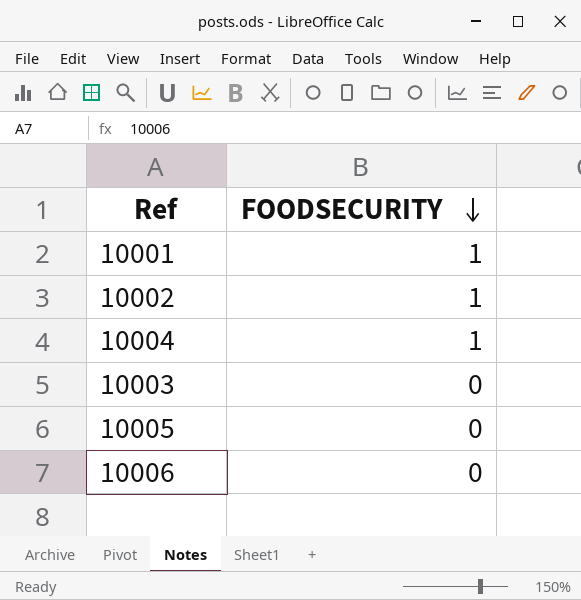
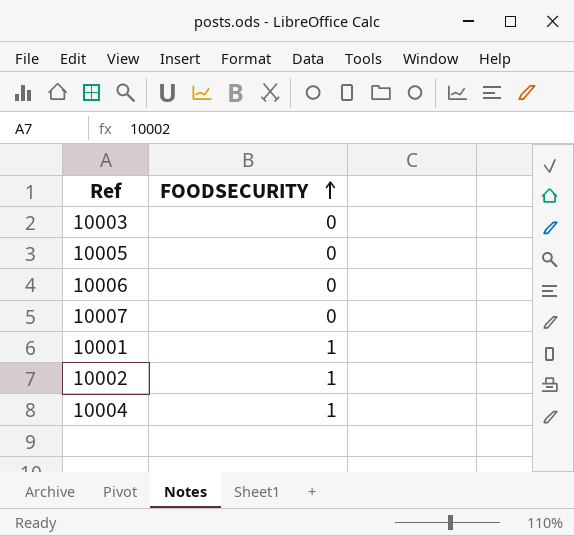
row order: FOODSECURITY descending -> FOODSECURITY ascending
row 10007: none -> 0

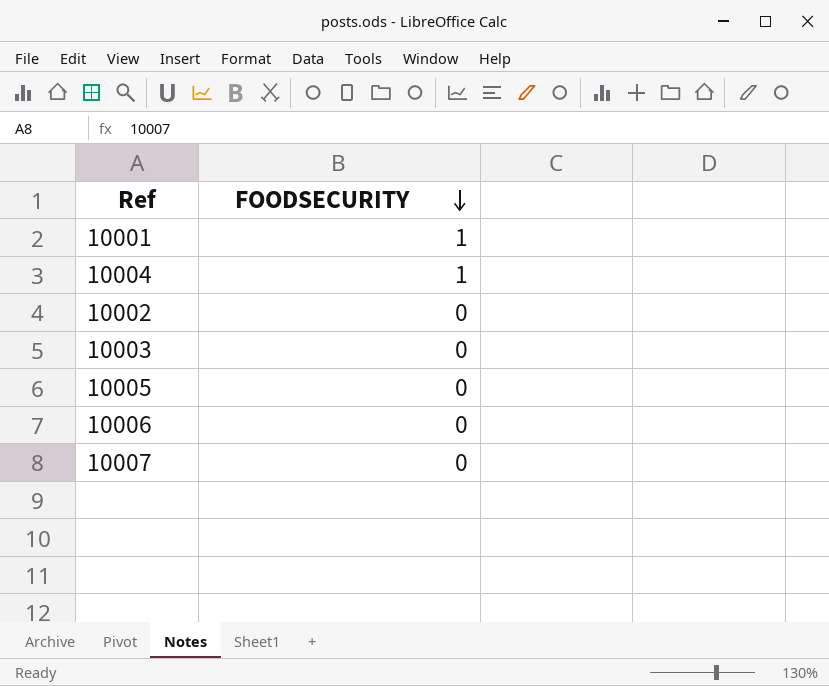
row order: FOODSECURITY ascending -> FOODSECURITY descending
10002 | FOODSECURITY: 1 -> 0

